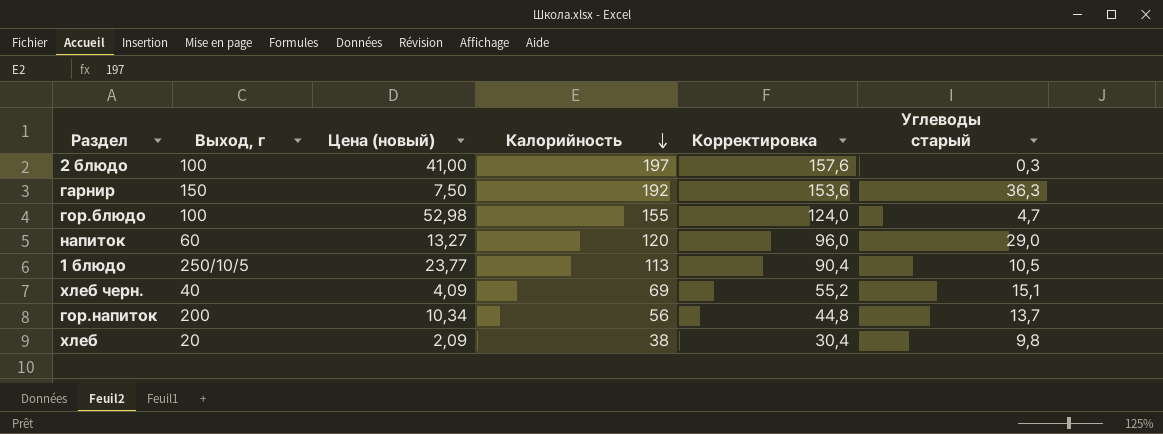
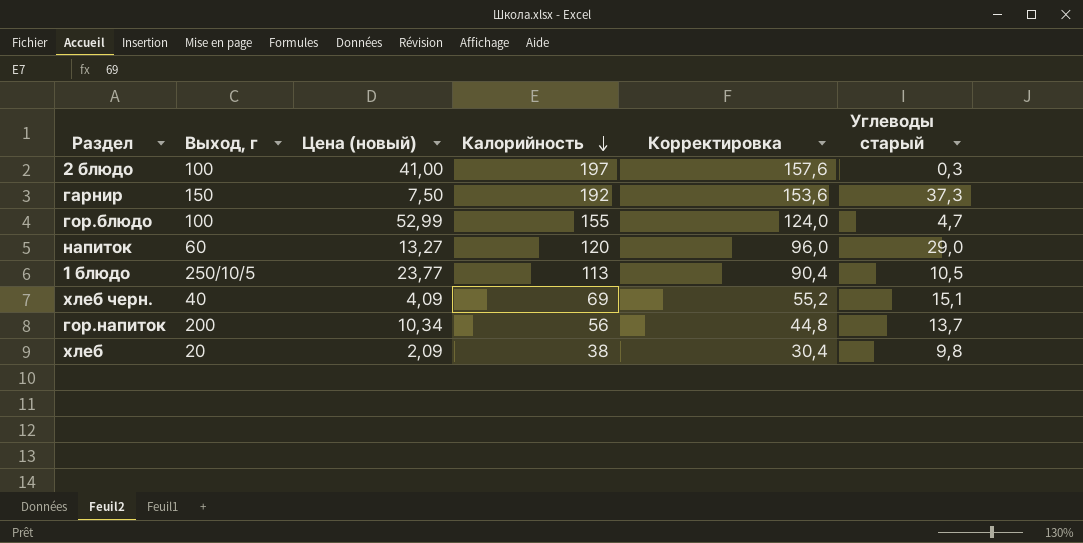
гарнир | Углеводы старый: 36,3 -> 37,3
гор.блюдо | Цена (новый): 52,98 -> 52,99

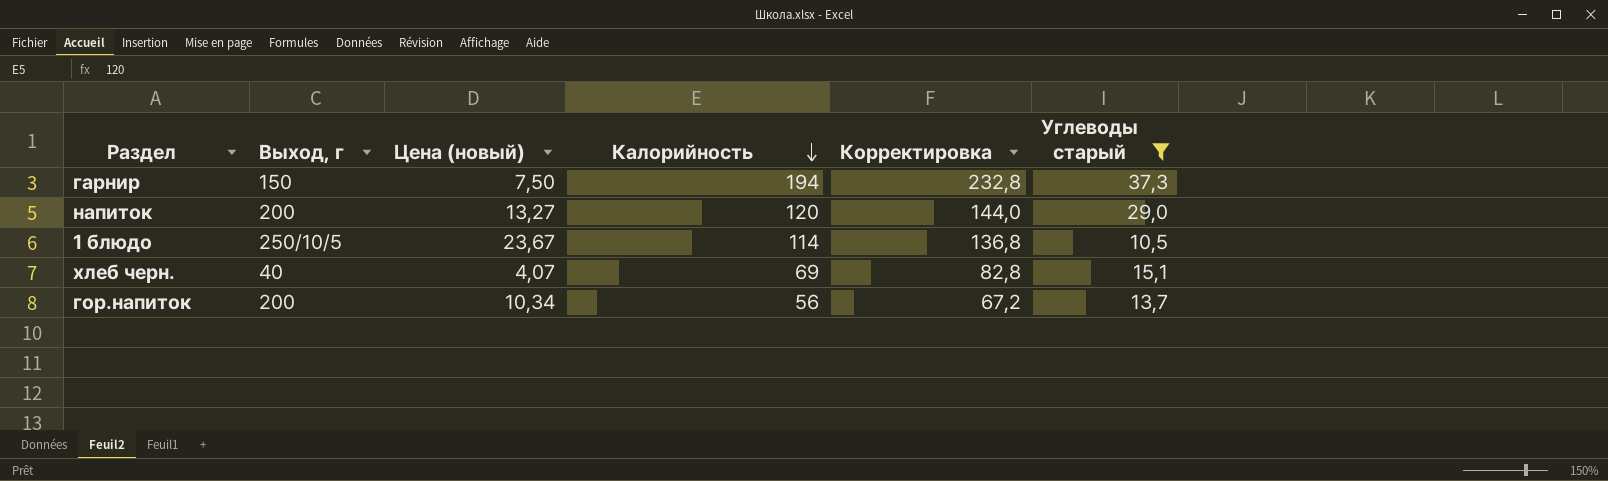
filter: none -> Углеводы старый >= 10,5
column Корректировка | formula: [Калорийность] * 0,8 -> [Калорийность] * 1,2
гарнир | Калорийность: 192 -> 194
напиток | Выход, г: 60 -> 200
1 блюдо | Цена (новый): 23,77 -> 23,67
1 блюдо | Калорийность: 113 -> 114
хлеб черн. | Цена (новый): 4,09 -> 4,07

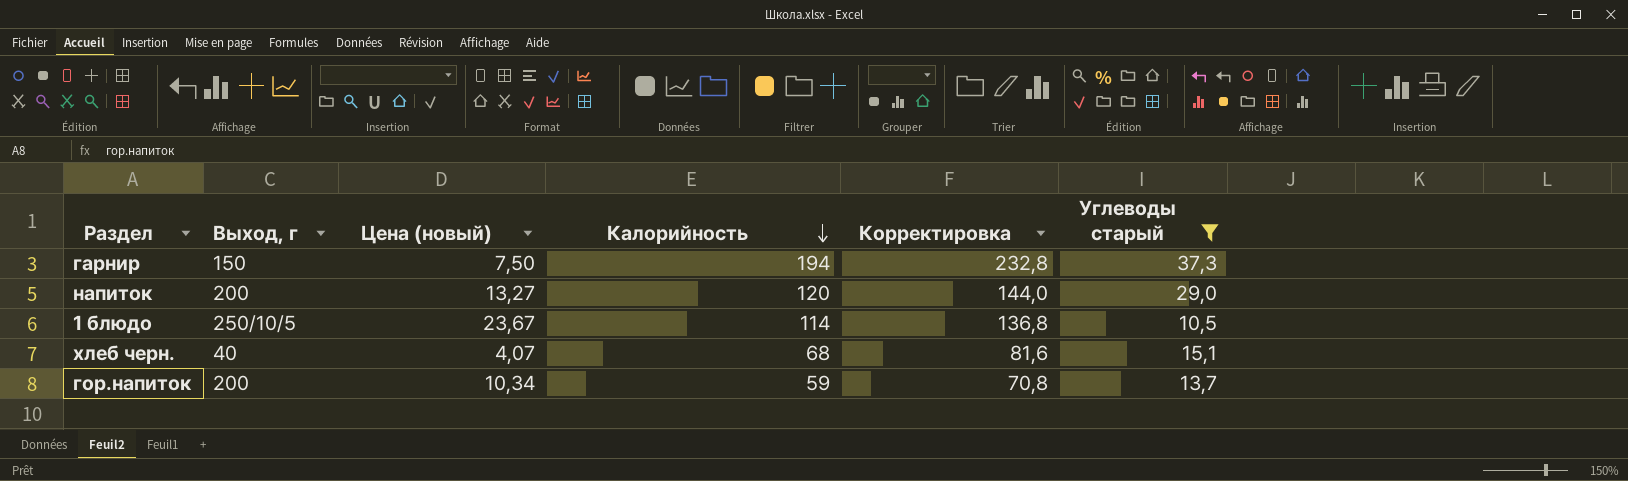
хлеб черн. | Калорийность: 69 -> 68
хлеб черн. | Корректировка: 82,8 -> 81,6
гор.напиток | Калорийность: 56 -> 59
гор.напиток | Корректировка: 67,2 -> 70,8

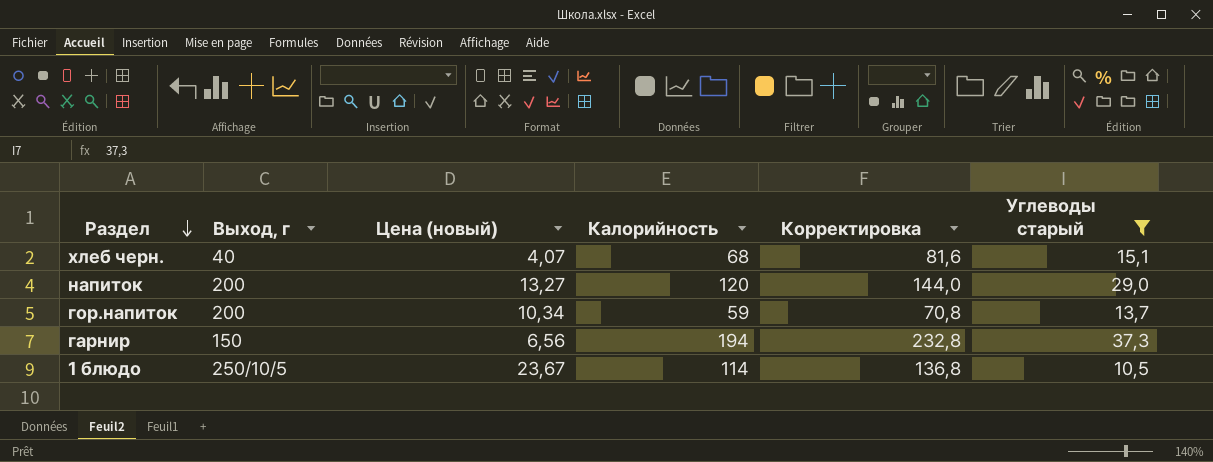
row order: Калорийность descending -> Раздел descending
гарнир | Цена (новый): 7,50 -> 6,56

